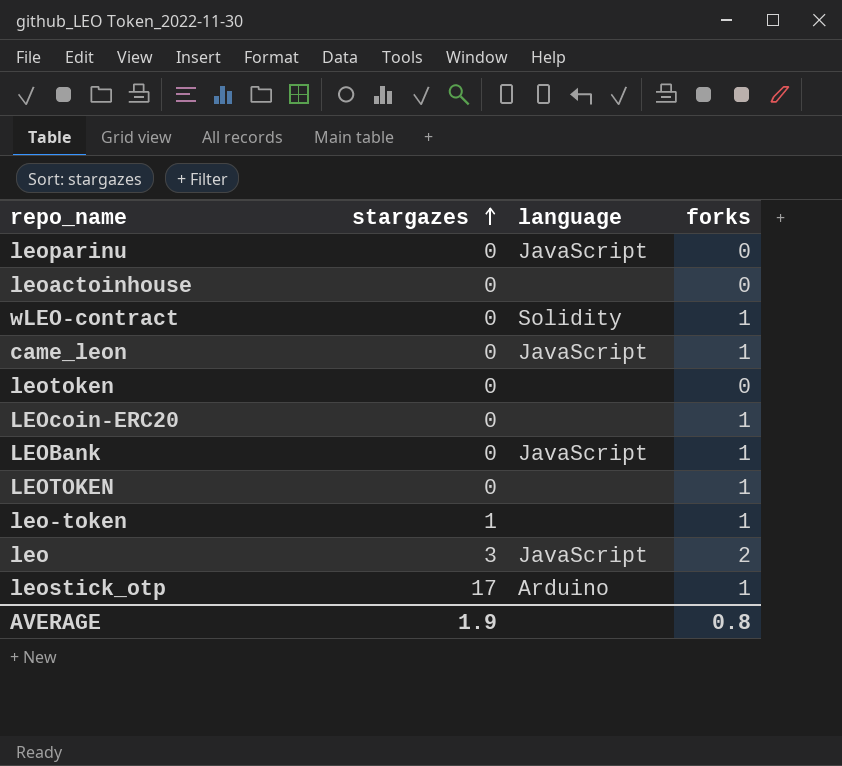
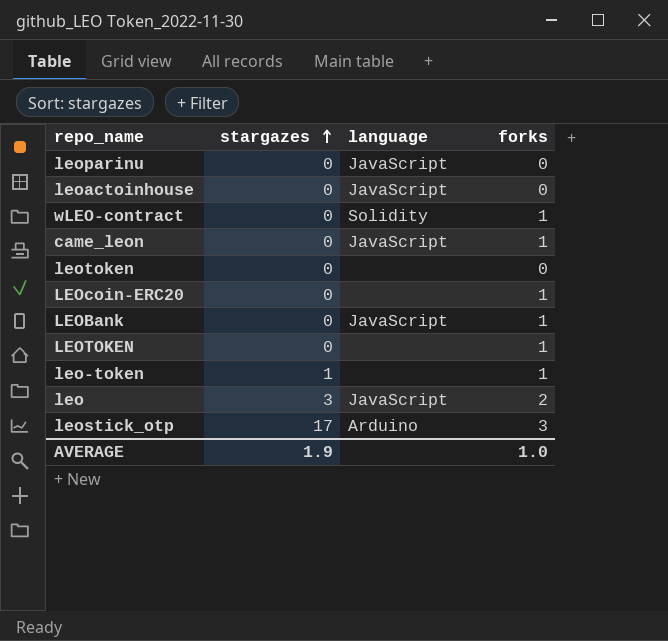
leoactoinhouse | language: none -> JavaScript
leostick_otp | forks: 1 -> 3
AVERAGE | forks: 0.8 -> 1.0

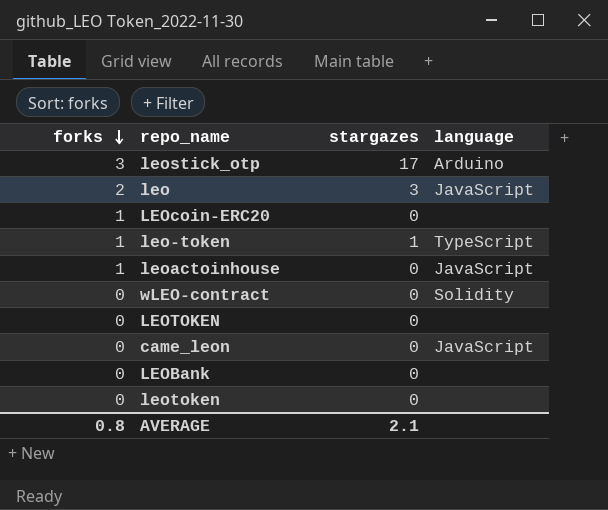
row order: stargazes ascending -> forks descending
column forks | position: 4 -> 1
row leoparinu: 0 | JavaScript | 0 -> none
leo-token | language: none -> TypeScript
leoactoinhouse | forks: 0 -> 1
wLEO-contract | forks: 1 -> 0
LEOTOKEN | forks: 1 -> 0
came_leon | forks: 1 -> 0
LEOBank | forks: 1 -> 0
LEOBank | language: JavaScript -> none
AVERAGE | forks: 1.0 -> 0.8
AVERAGE | stargazes: 1.9 -> 2.1

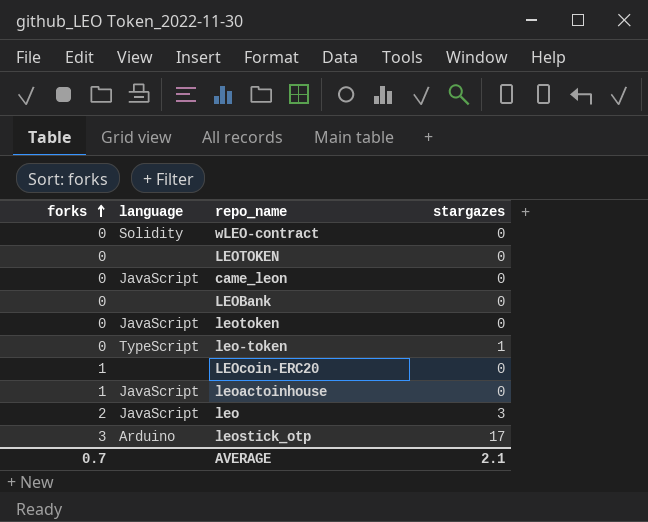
row order: forks descending -> forks ascending
column language | position: 4 -> 2
leotoken | language: none -> JavaScript
leo-token | forks: 1 -> 0
AVERAGE | forks: 0.8 -> 0.7

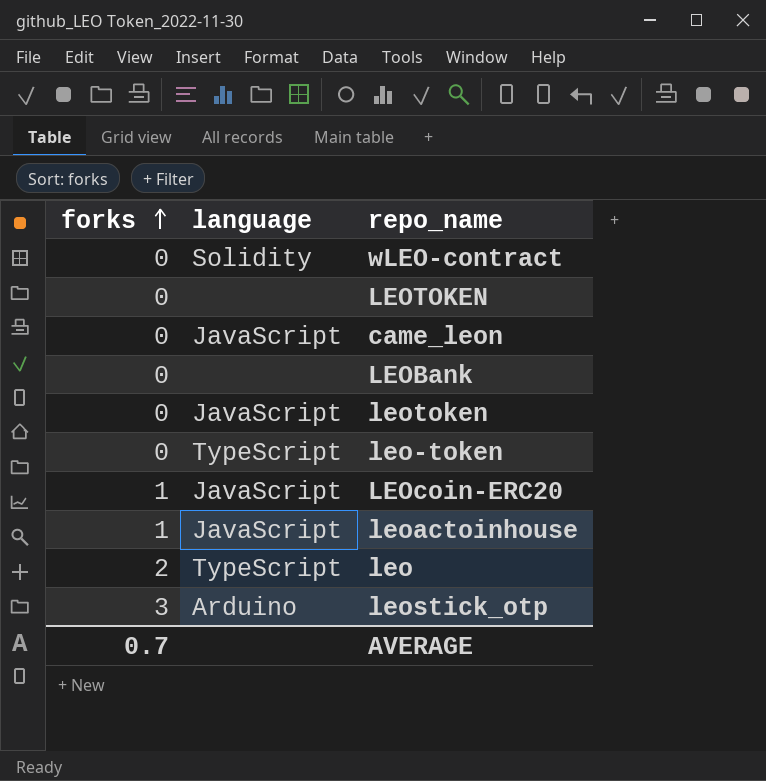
column stargazes | position: 4 -> none
LEOcoin-ERC20 | language: none -> JavaScript
leo | language: JavaScript -> TypeScript

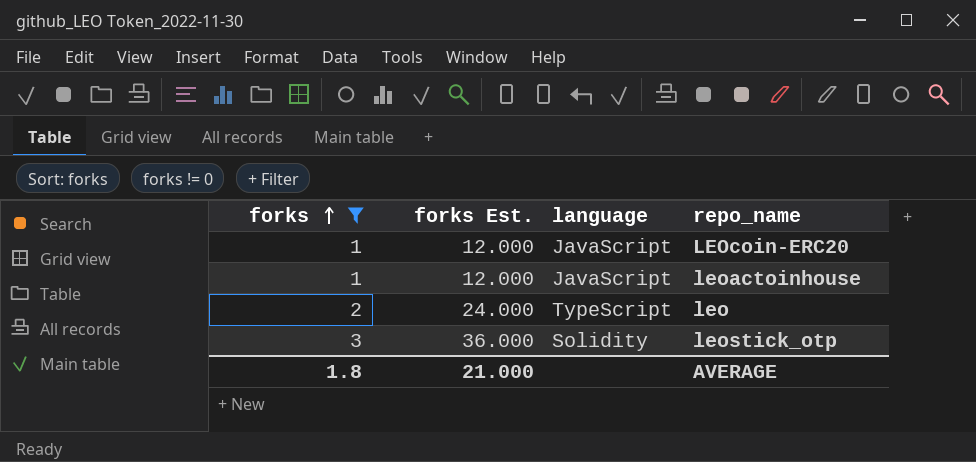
filter: none -> forks != 0
column forks Est. | formula: none -> [forks] * 12
leostick_otp | language: Arduino -> Solidity
AVERAGE | forks: 0.7 -> 1.8

